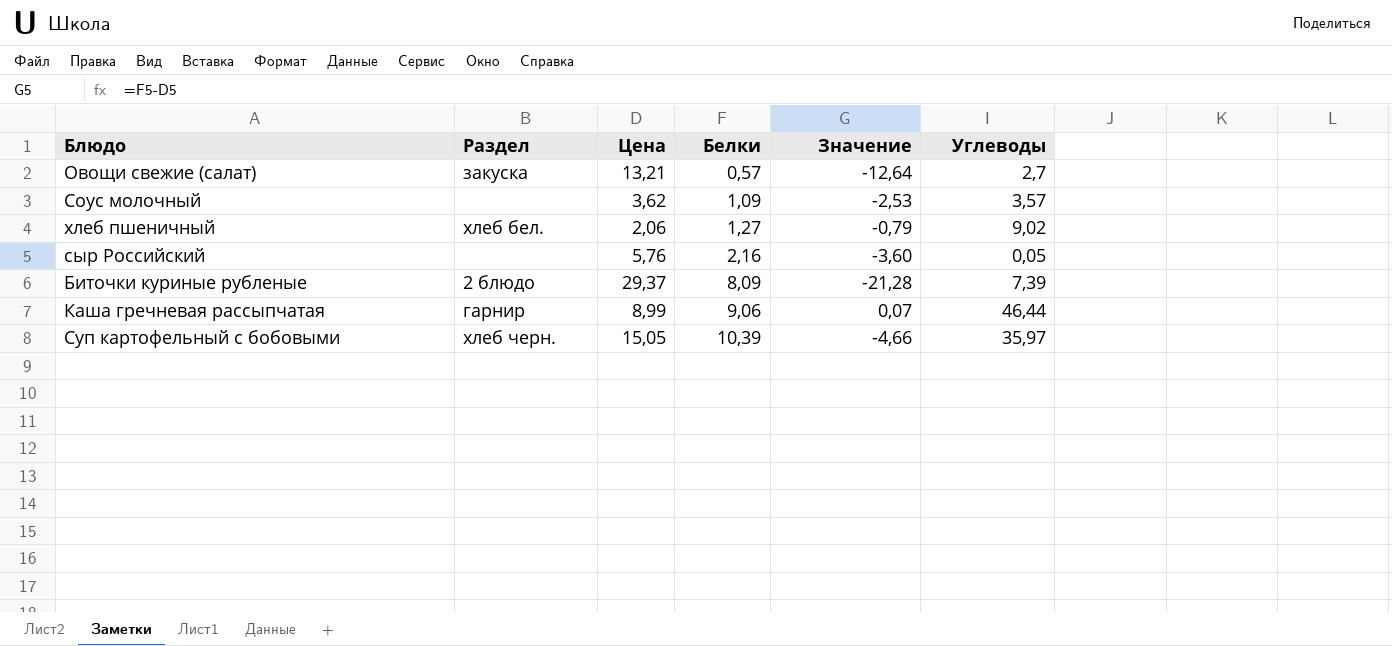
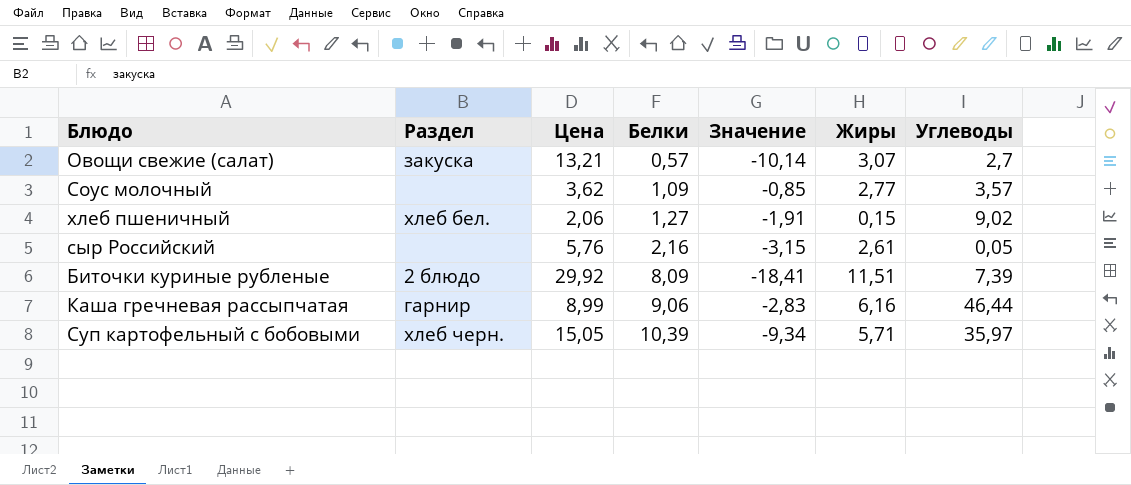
column Значение | formula: [Белки] - [Цена] -> [Жиры] - [Цена]
column Жиры | position: none -> 6
Биточки куриные рубленые | Цена: 29,37 -> 29,92

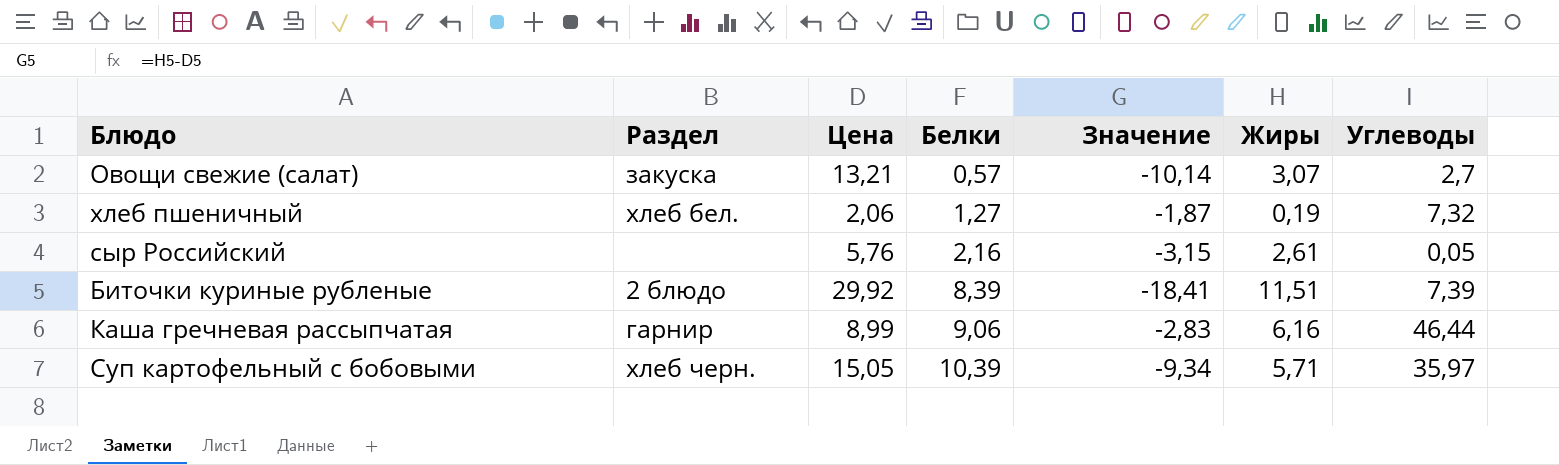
row Соус молочный: none | 3,62 | 1,09 | -0,85 | 2,77 | 3,57 -> none
хлеб пшеничный | Значение: -1,91 -> -1,87
хлеб пшеничный | Жиры: 0,15 -> 0,19
хлеб пшеничный | Углеводы: 9,02 -> 7,32
Биточки куриные рубленые | Белки: 8,09 -> 8,39

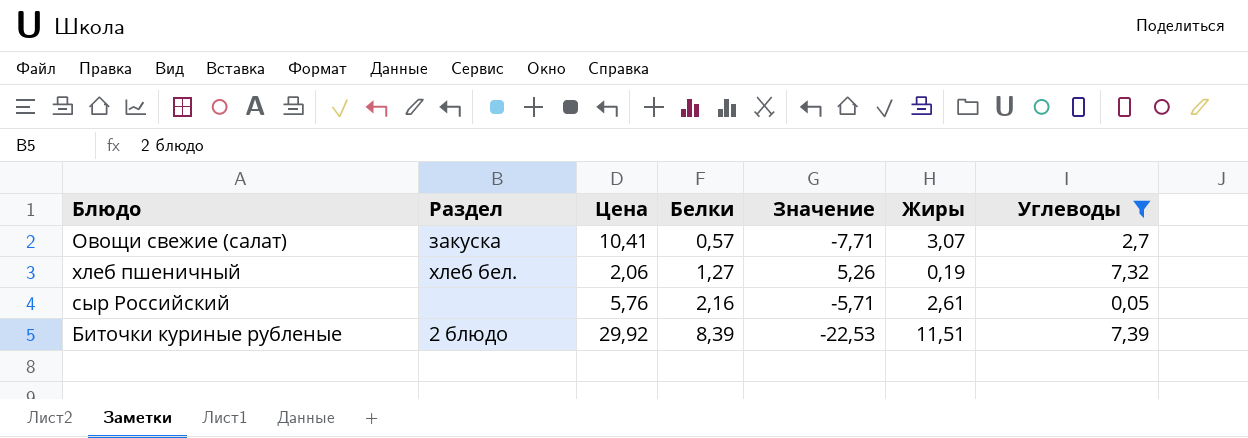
filter: none -> Углеводы <= 7,39
column Значение | formula: [Жиры] - [Цена] -> [Углеводы] - [Цена]
Овощи свежие (салат) | Цена: 13,21 -> 10,41

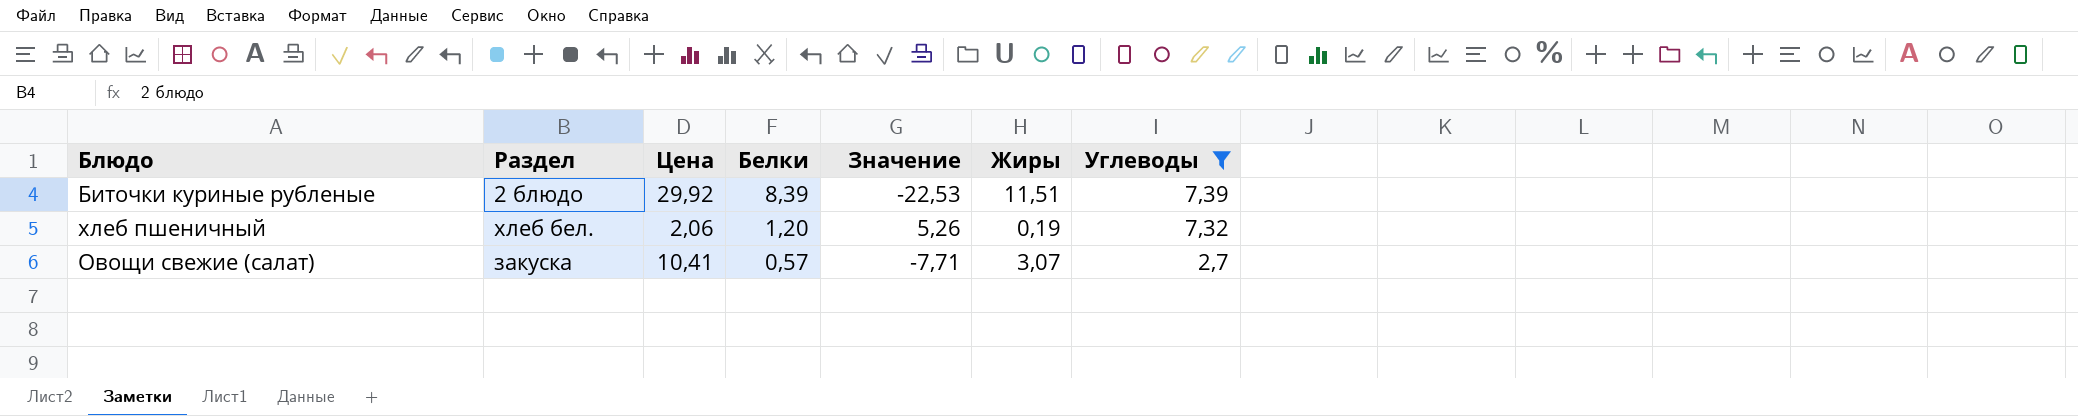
row order: Белки ascending -> Белки descending
row сыр Российский: none | 5,76 | 2,16 | -5,71 | 2,61 | 0,05 -> none
хлеб пшеничный | Белки: 1,27 -> 1,20

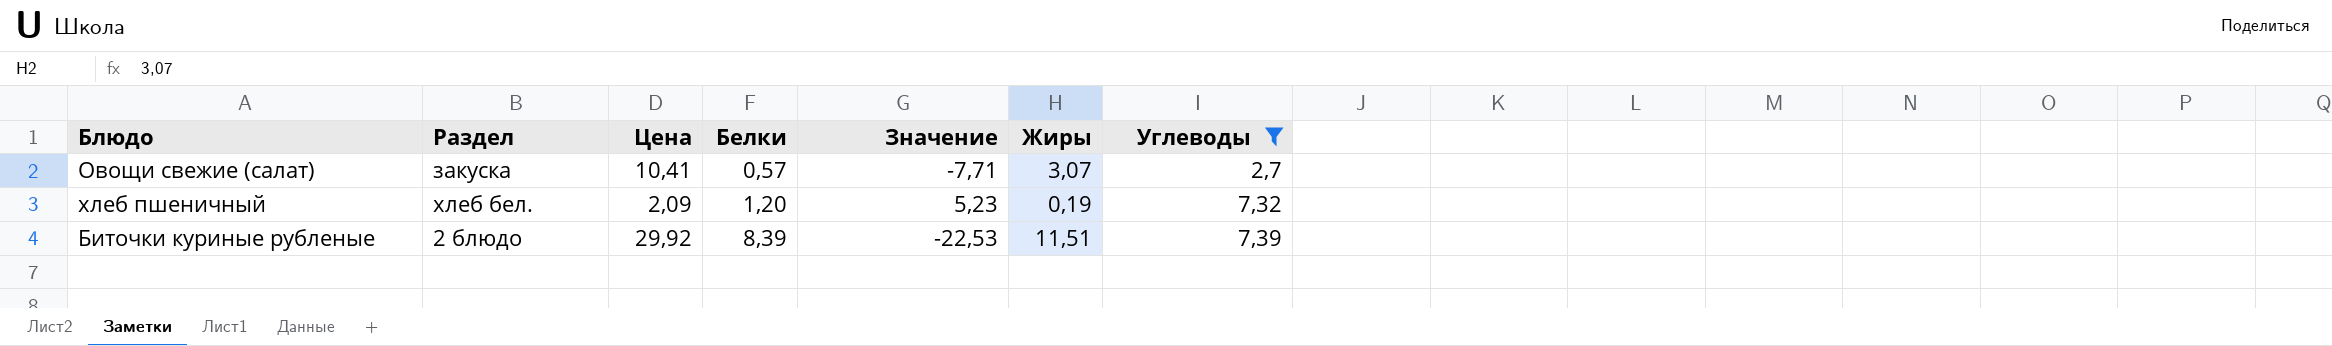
row order: Белки descending -> Белки ascending
хлеб пшеничный | Цена: 2,06 -> 2,09
хлеб пшеничный | Значение: 5,26 -> 5,23

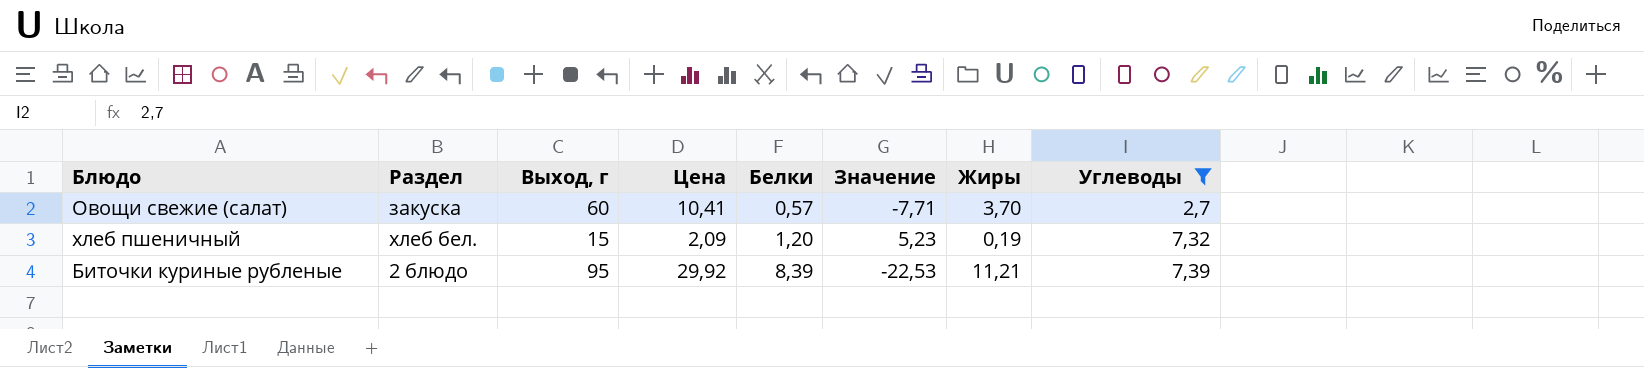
column Выход, г | position: none -> 3
Овощи свежие (салат) | Жиры: 3,07 -> 3,70
Биточки куриные рубленые | Жиры: 11,51 -> 11,21

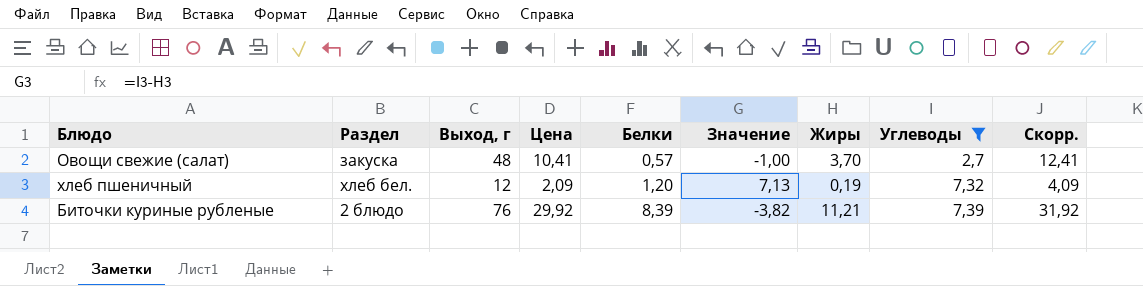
column Значение | formula: [Углеводы] - [Цена] -> [Углеводы] - [Жиры]
column Скорр. | formula: none -> [Цена] + 2
Овощи свежие (салат) | Выход, г: 60 -> 48
хлеб пшеничный | Выход, г: 15 -> 12
Биточки куриные рубленые | Выход, г: 95 -> 76

